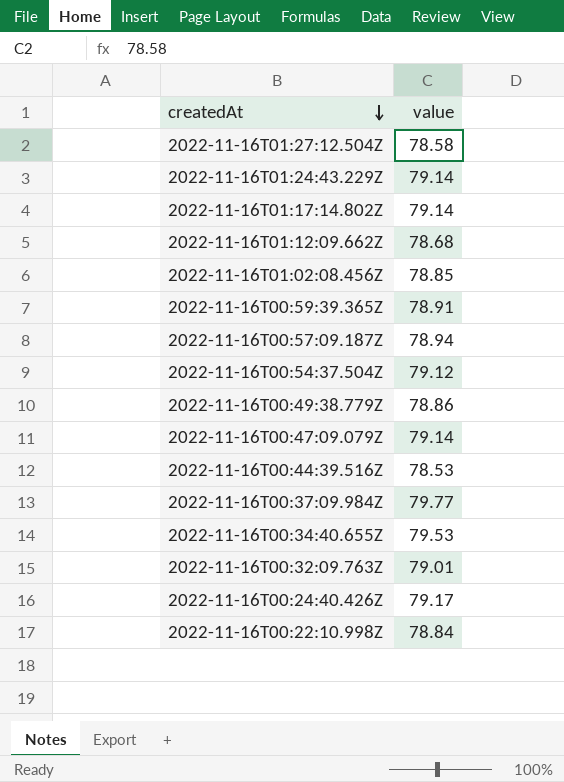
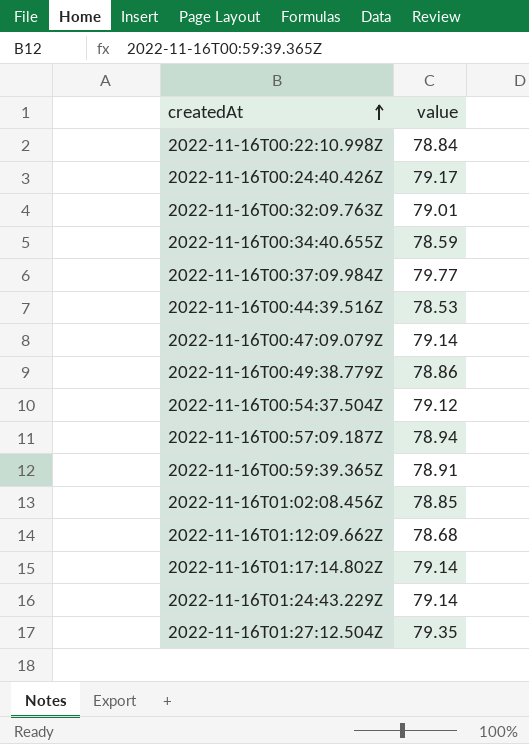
row order: createdAt descending -> createdAt ascending
2022-11-16T00:34:40.655Z | value: 79.53 -> 78.59
2022-11-16T01:27:12.504Z | value: 78.58 -> 79.35

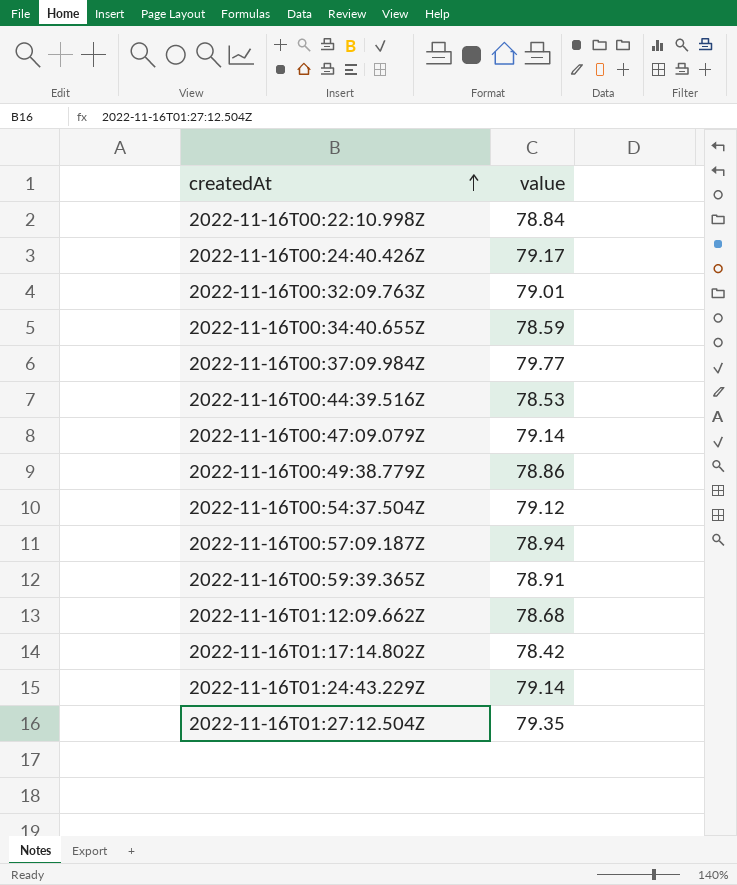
row 2022-11-16T01:02:08.456Z: 78.85 -> none
2022-11-16T01:17:14.802Z | value: 79.14 -> 78.42

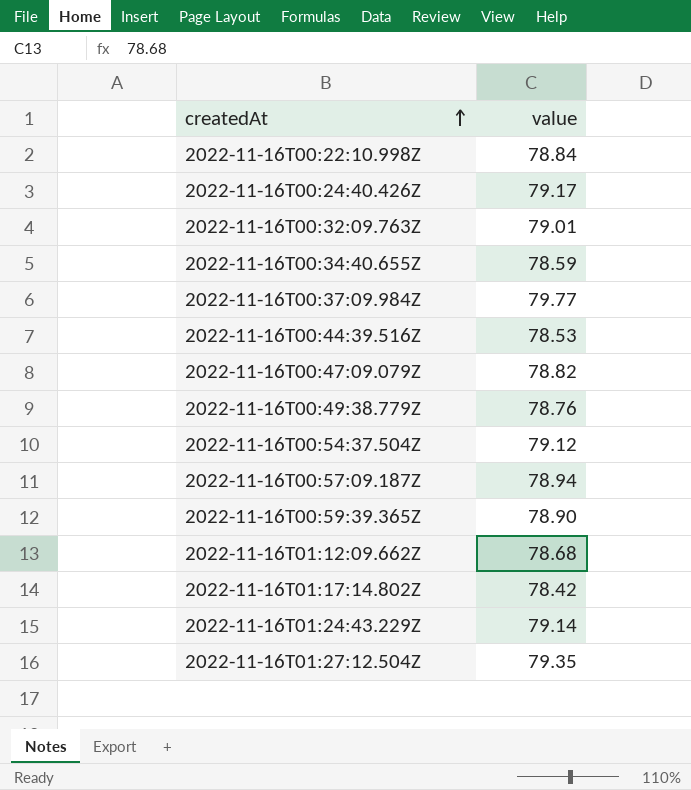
2022-11-16T00:47:09.079Z | value: 79.14 -> 78.82
2022-11-16T00:49:38.779Z | value: 78.86 -> 78.76
2022-11-16T00:59:39.365Z | value: 78.91 -> 78.90

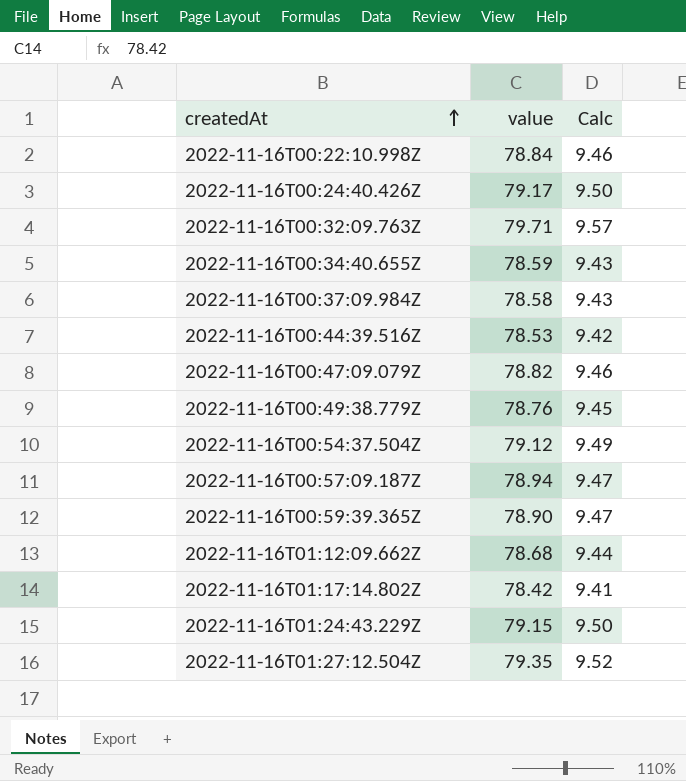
column Calc | formula: none -> [value] * 0.12
2022-11-16T00:32:09.763Z | value: 79.01 -> 79.71
2022-11-16T00:37:09.984Z | value: 79.77 -> 78.58
2022-11-16T01:24:43.229Z | value: 79.14 -> 79.15

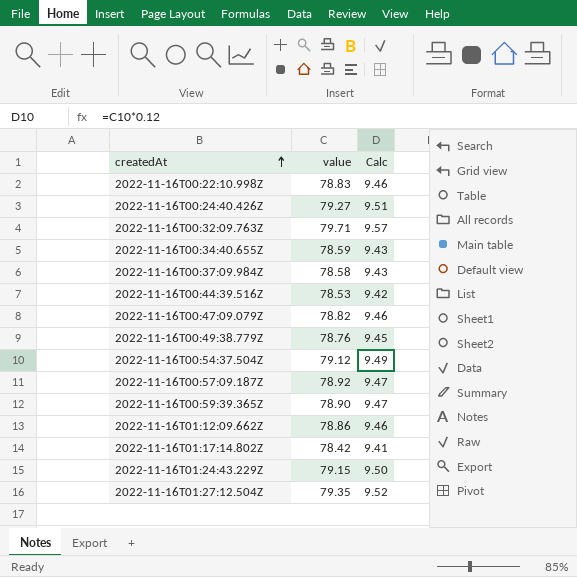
2022-11-16T00:22:10.998Z | value: 78.84 -> 78.83
2022-11-16T00:24:40.426Z | value: 79.17 -> 79.27
2022-11-16T00:24:40.426Z | Calc: 9.50 -> 9.51
2022-11-16T00:57:09.187Z | value: 78.94 -> 78.92
2022-11-16T01:12:09.662Z | value: 78.68 -> 78.86
2022-11-16T01:12:09.662Z | Calc: 9.44 -> 9.46

